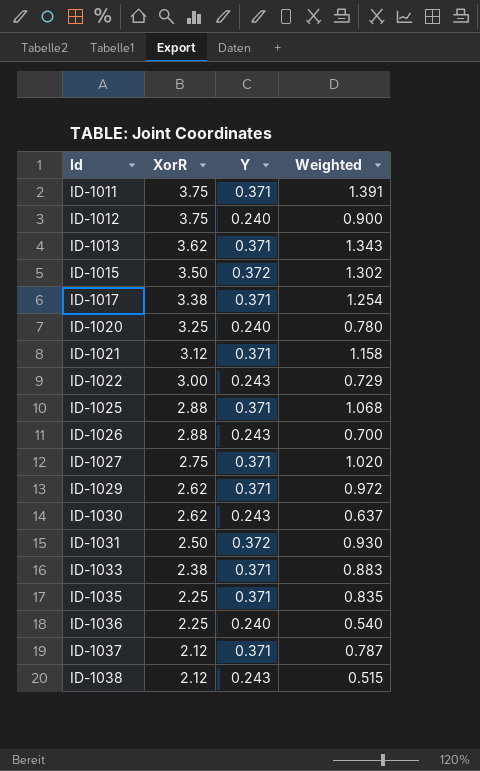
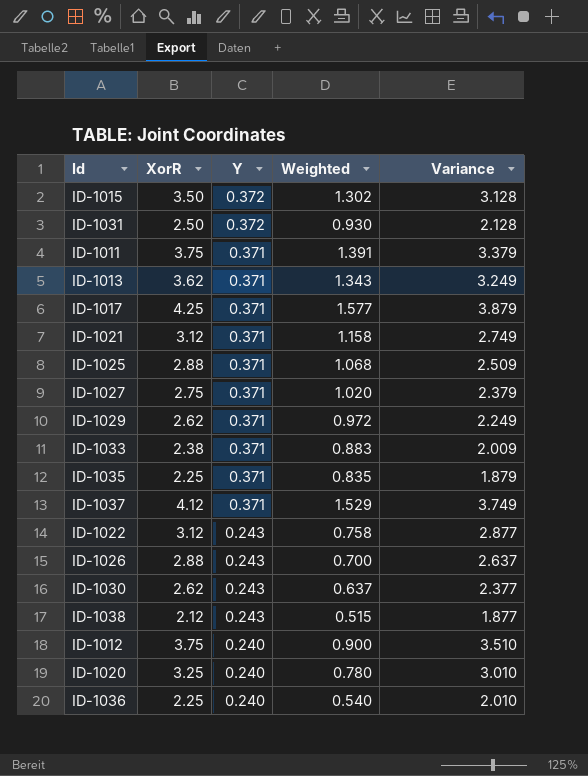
row order: Id ascending -> Y descending
column Variance | formula: none -> [XorR] - [Y]
ID-1017 | XorR: 3.38 -> 4.25
ID-1017 | Weighted: 1.254 -> 1.577
ID-1037 | XorR: 2.12 -> 4.12
ID-1037 | Weighted: 0.787 -> 1.529
ID-1022 | XorR: 3.00 -> 3.12
ID-1022 | Weighted: 0.729 -> 0.758

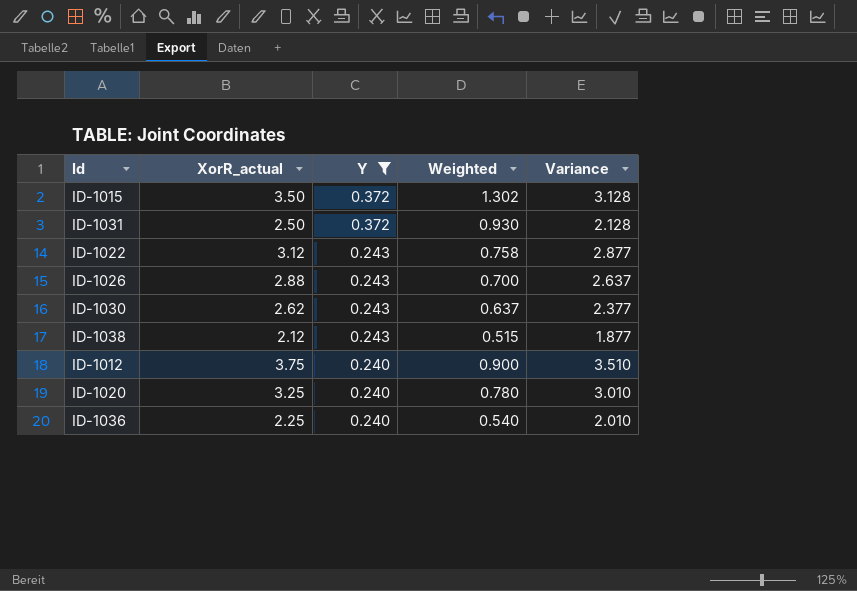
filter: none -> Y != 0.371
column name: XorR -> XorR_actual

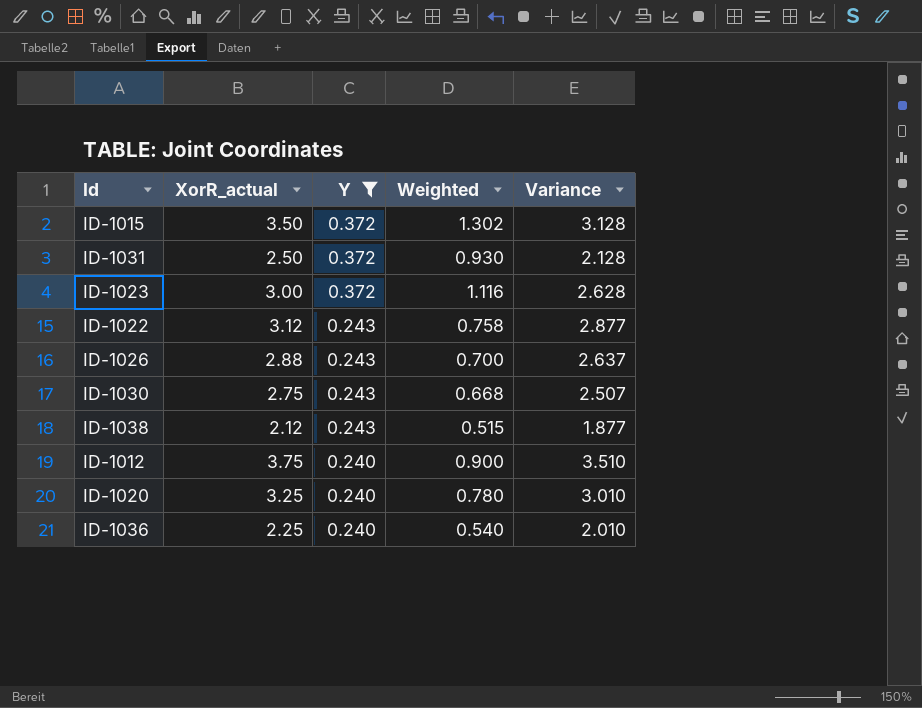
row ID-1023: none -> 3.00 | 0.372 | 1.116 | 2.628
ID-1030 | XorR_actual: 2.62 -> 2.75
ID-1030 | Weighted: 0.637 -> 0.668
ID-1030 | Variance: 2.377 -> 2.507

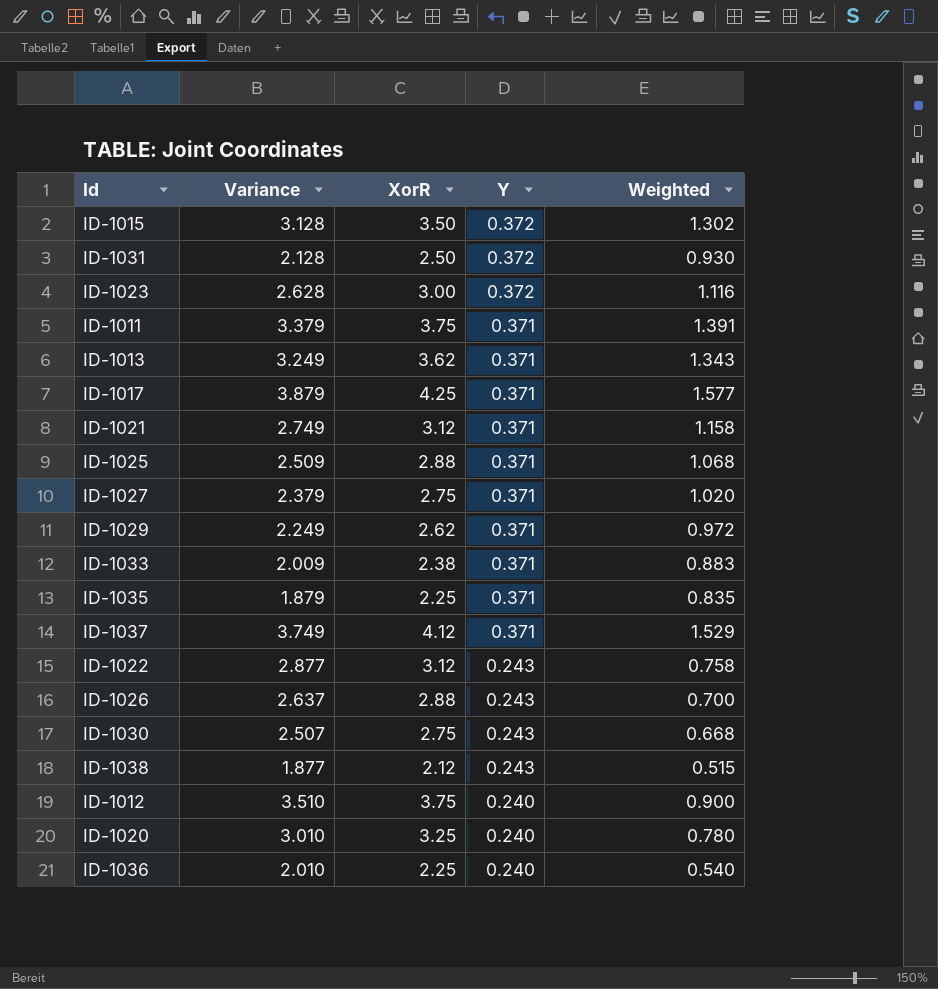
filter: Y != 0.371 -> none
column Variance | position: 5 -> 2
column name: XorR_actual -> XorR

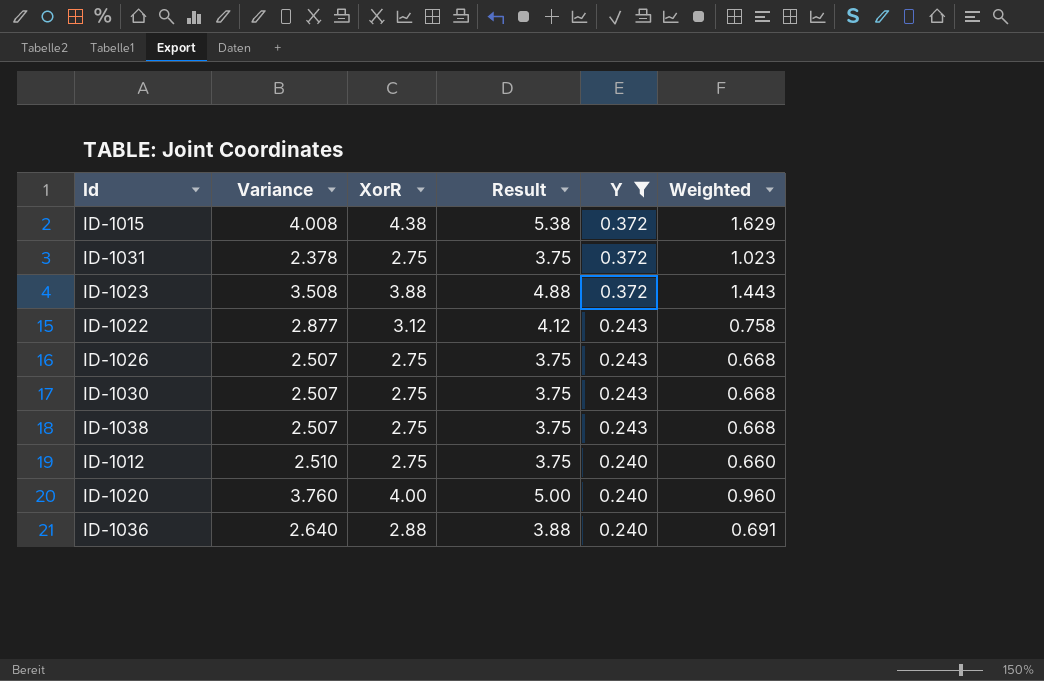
filter: none -> Y != 0.371
column Result | formula: none -> [XorR] + 1
ID-1015 | Variance: 3.128 -> 4.008
ID-1015 | XorR: 3.50 -> 4.38
ID-1015 | Weighted: 1.302 -> 1.629
ID-1031 | Variance: 2.128 -> 2.378
ID-1031 | XorR: 2.50 -> 2.75
ID-1031 | Weighted: 0.930 -> 1.023
ID-1023 | Variance: 2.628 -> 3.508
ID-1023 | XorR: 3.00 -> 3.88
ID-1023 | Weighted: 1.116 -> 1.443
ID-1026 | Variance: 2.637 -> 2.507
ID-1026 | XorR: 2.88 -> 2.75
ID-1026 | Weighted: 0.700 -> 0.668
ID-1038 | Variance: 1.877 -> 2.507
ID-1038 | XorR: 2.12 -> 2.75
ID-1038 | Weighted: 0.515 -> 0.668
ID-1012 | Variance: 3.510 -> 2.510
ID-1012 | XorR: 3.75 -> 2.75
ID-1012 | Weighted: 0.900 -> 0.660
ID-1020 | Variance: 3.010 -> 3.760
ID-1020 | XorR: 3.25 -> 4.00
ID-1020 | Weighted: 0.780 -> 0.960
ID-1036 | Variance: 2.010 -> 2.640
ID-1036 | XorR: 2.25 -> 2.88
ID-1036 | Weighted: 0.540 -> 0.691

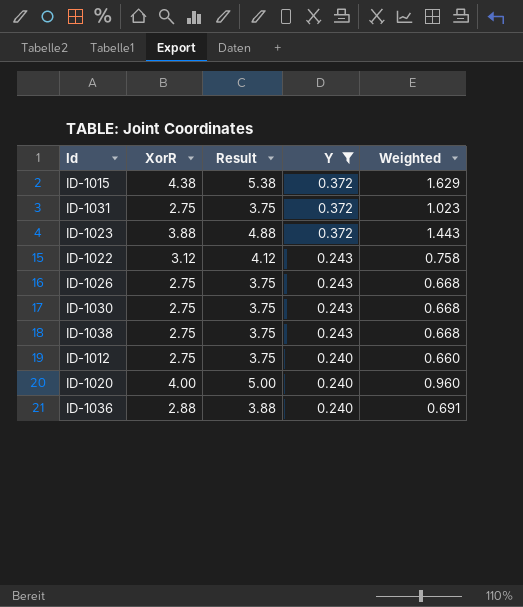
column Variance | formula: [XorR] - [Y] -> none

